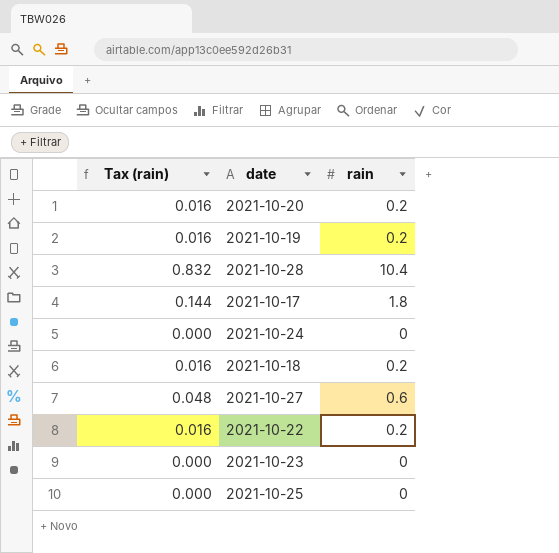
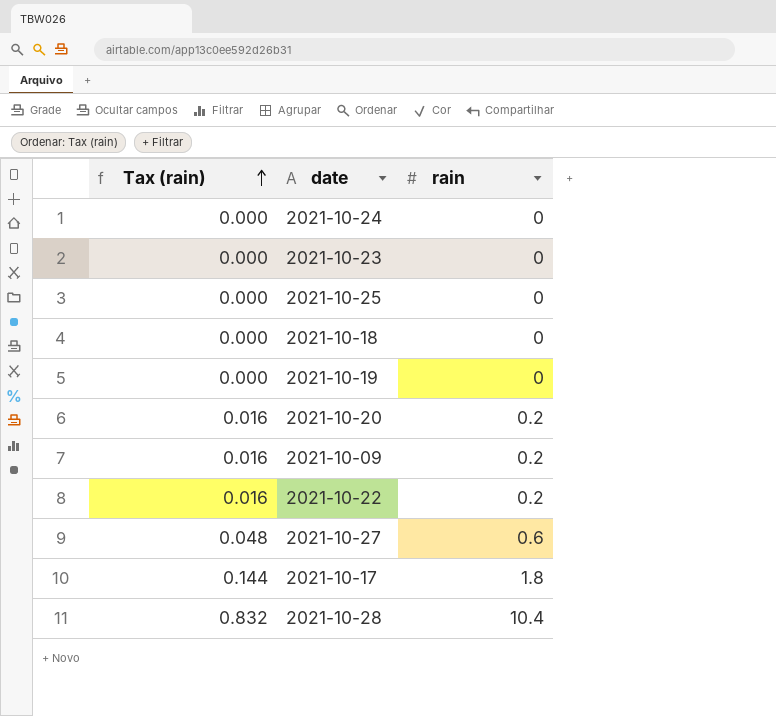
row order: none -> Tax (rain) ascending
2021-10-18 | Tax (rain): 0.016 -> 0.000
2021-10-18 | rain: 0.2 -> 0
2021-10-19 | Tax (rain): 0.016 -> 0.000
2021-10-19 | rain: 0.2 -> 0
row 2021-10-09: none -> 0.016 | 0.2

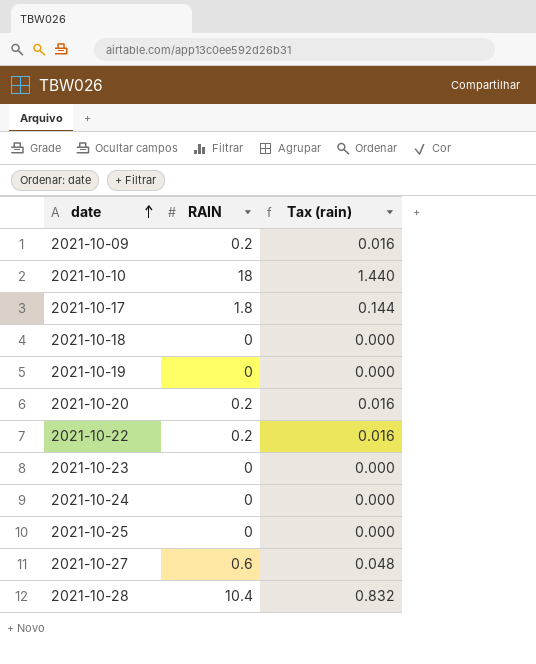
row order: Tax (rain) ascending -> date ascending
column name: rain -> RAIN
column Tax (rain) | position: 1 -> 3
row 2021-10-10: none -> 18 | 1.440

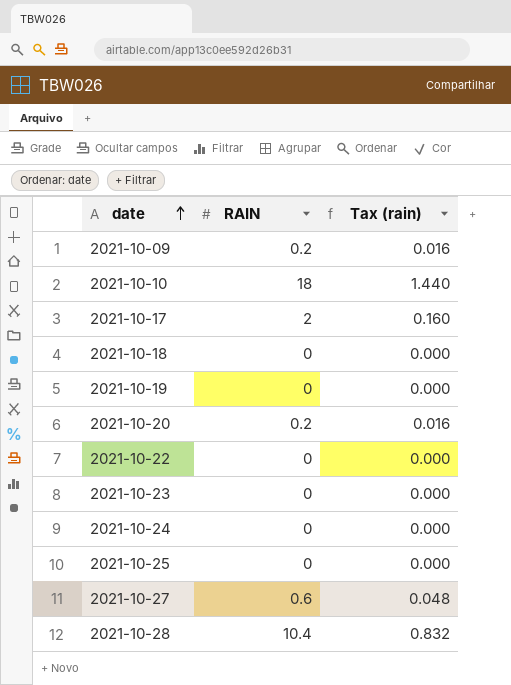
2021-10-17 | RAIN: 1.8 -> 2
2021-10-17 | Tax (rain): 0.144 -> 0.160
2021-10-22 | RAIN: 0.2 -> 0
2021-10-22 | Tax (rain): 0.016 -> 0.000

